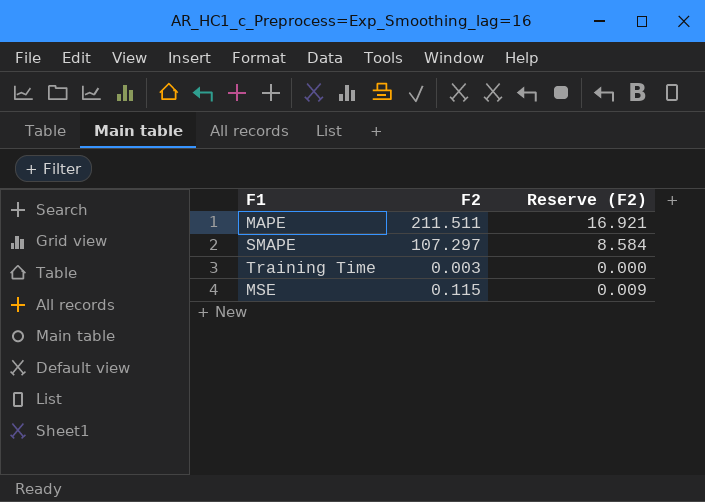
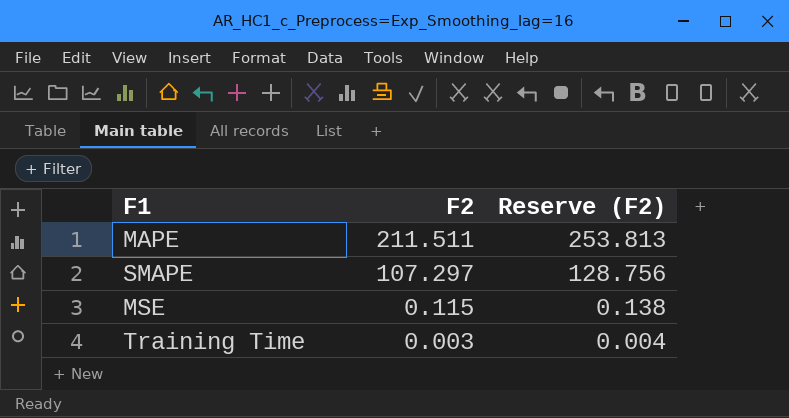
row order: none -> F2 descending
column Reserve (F2) | formula: [F2] * 0.08 -> [F2] * 1.2

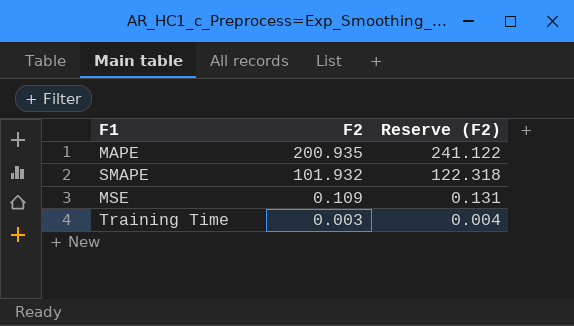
MAPE | F2: 211.511 -> 200.935
MAPE | Reserve (F2): 253.813 -> 241.122
SMAPE | F2: 107.297 -> 101.932
SMAPE | Reserve (F2): 128.756 -> 122.318
MSE | F2: 0.115 -> 0.109
MSE | Reserve (F2): 0.138 -> 0.131

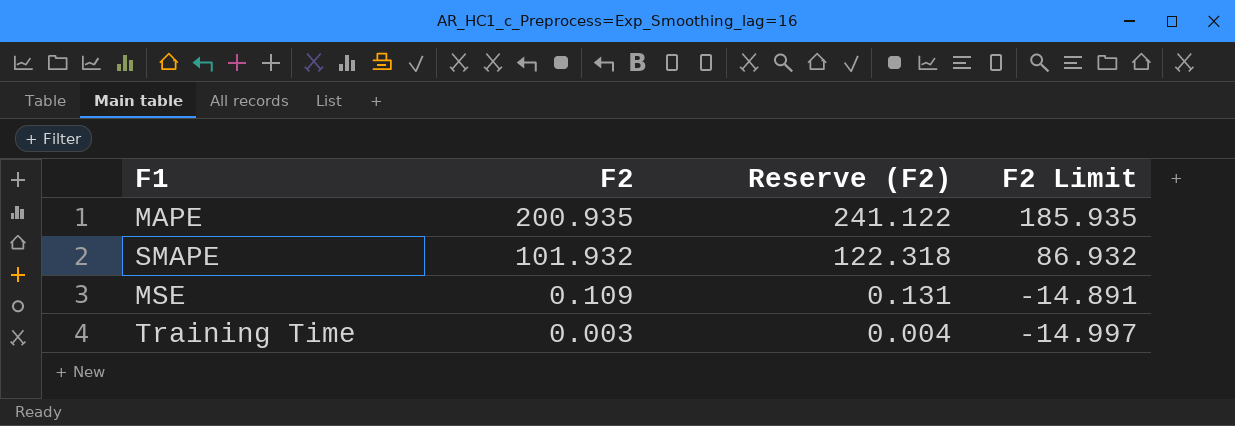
column F2 Limit | formula: none -> [F2] - 15

